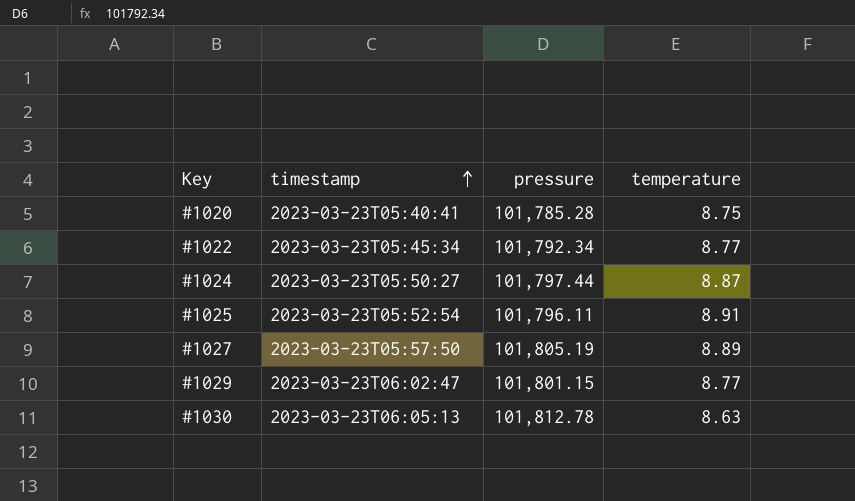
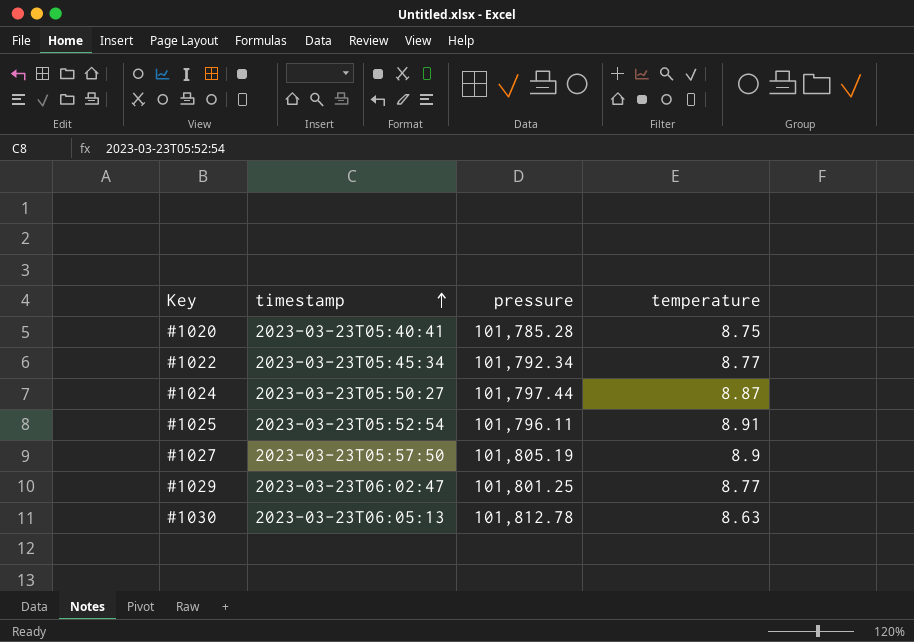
#1027 | temperature: 8.89 -> 8.9
#1029 | pressure: 101,801.15 -> 101,801.25

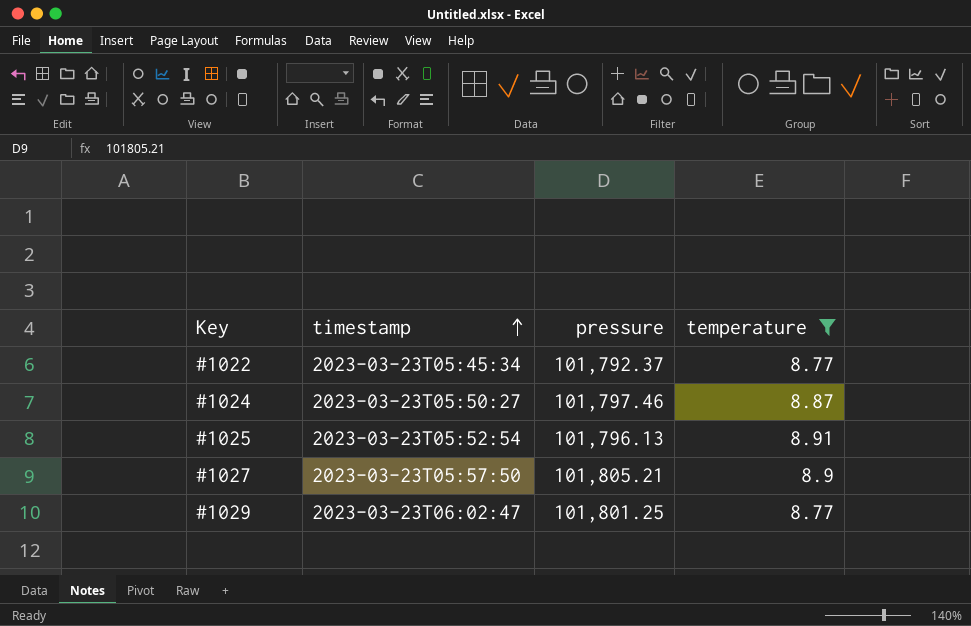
filter: none -> temperature >= 8.77
#1022 | pressure: 101,792.34 -> 101,792.37
#1024 | pressure: 101,797.44 -> 101,797.46
#1025 | pressure: 101,796.11 -> 101,796.13
#1027 | pressure: 101,805.19 -> 101,805.21

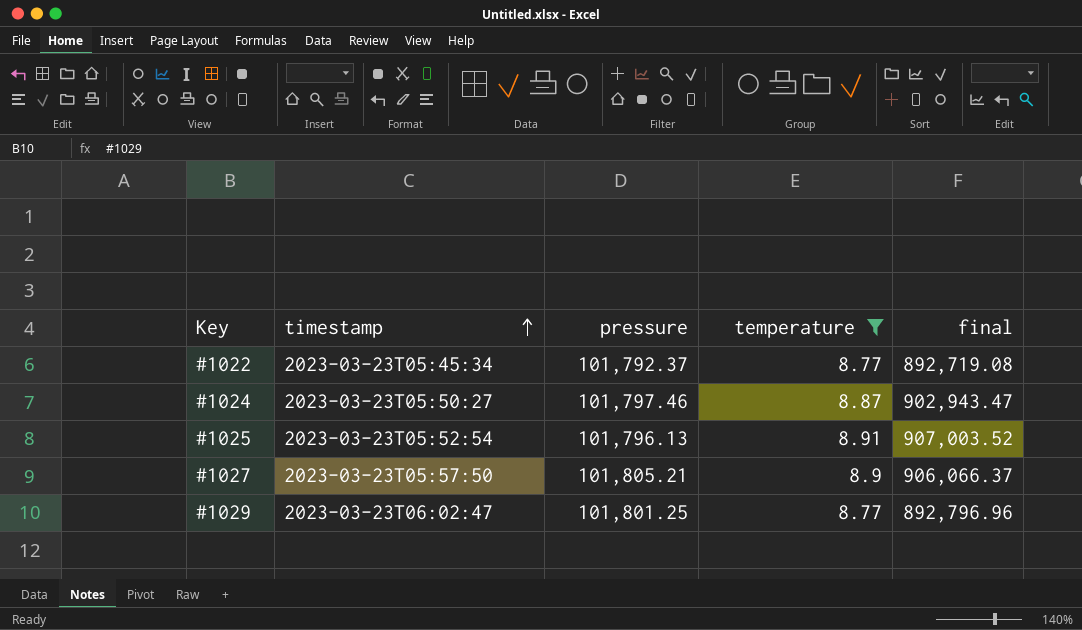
column final | formula: none -> [pressure] * [temperature]

